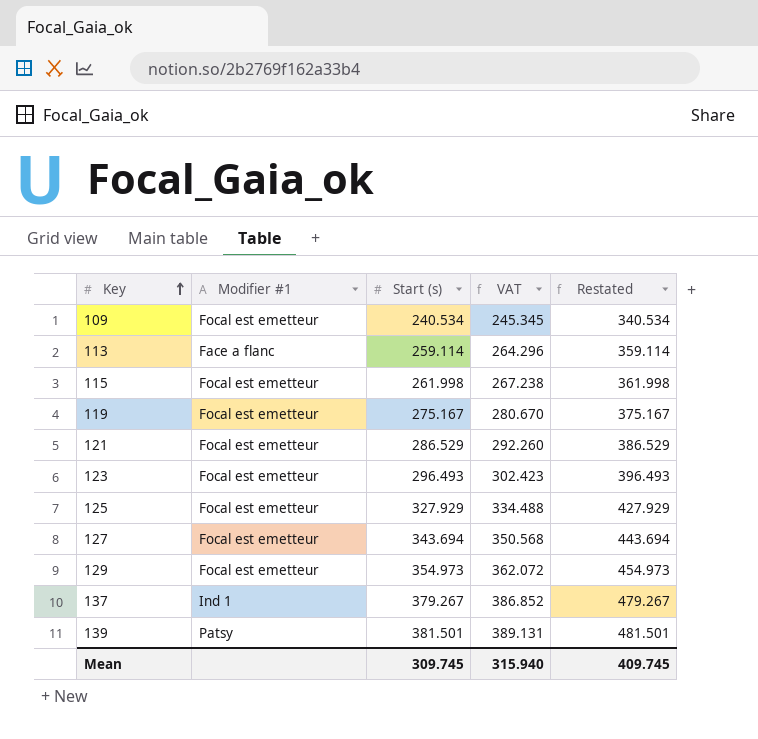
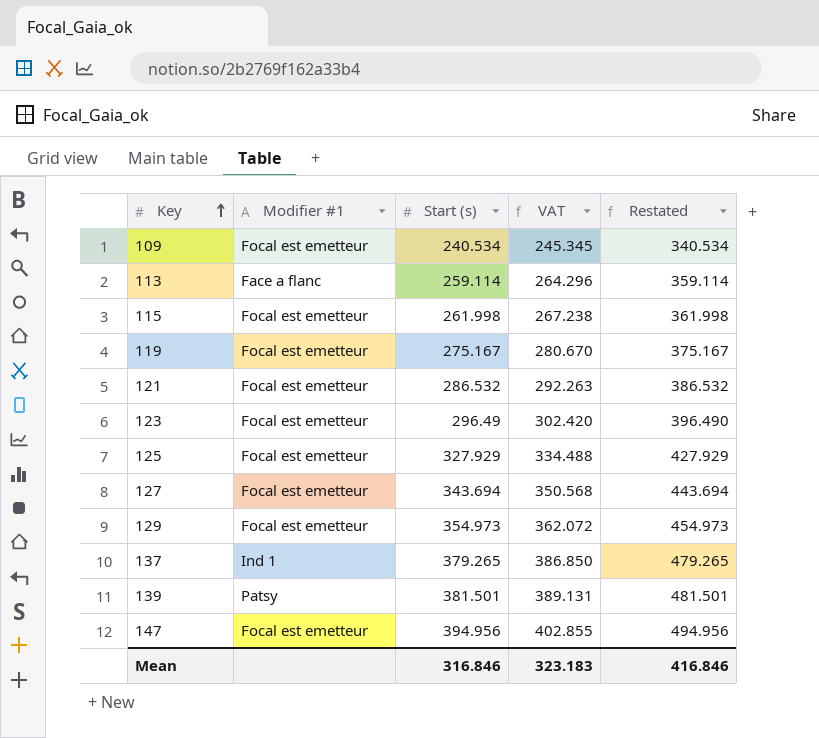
121 | Start (s): 286.529 -> 286.532
121 | VAT: 292.260 -> 292.263
121 | Restated: 386.529 -> 386.532
123 | Start (s): 296.493 -> 296.49
123 | VAT: 302.423 -> 302.420
123 | Restated: 396.493 -> 396.490
137 | Start (s): 379.267 -> 379.265
137 | VAT: 386.852 -> 386.850
137 | Restated: 479.267 -> 479.265
row 147: none -> Focal est emetteur | 394.956 | 402.855 | 494.956
Mean | Start (s): 309.745 -> 316.846
Mean | VAT: 315.940 -> 323.183
Mean | Restated: 409.745 -> 416.846

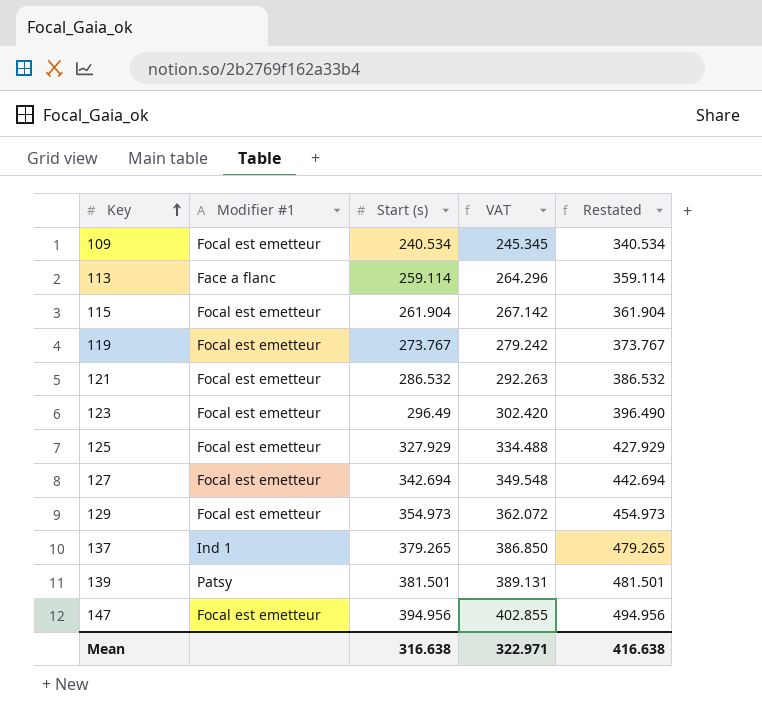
115 | Start (s): 261.998 -> 261.904
115 | VAT: 267.238 -> 267.142
115 | Restated: 361.998 -> 361.904
119 | Start (s): 275.167 -> 273.767
119 | VAT: 280.670 -> 279.242
119 | Restated: 375.167 -> 373.767
127 | Start (s): 343.694 -> 342.694
127 | VAT: 350.568 -> 349.548
127 | Restated: 443.694 -> 442.694
Mean | Start (s): 316.846 -> 316.638
Mean | VAT: 323.183 -> 322.971
Mean | Restated: 416.846 -> 416.638

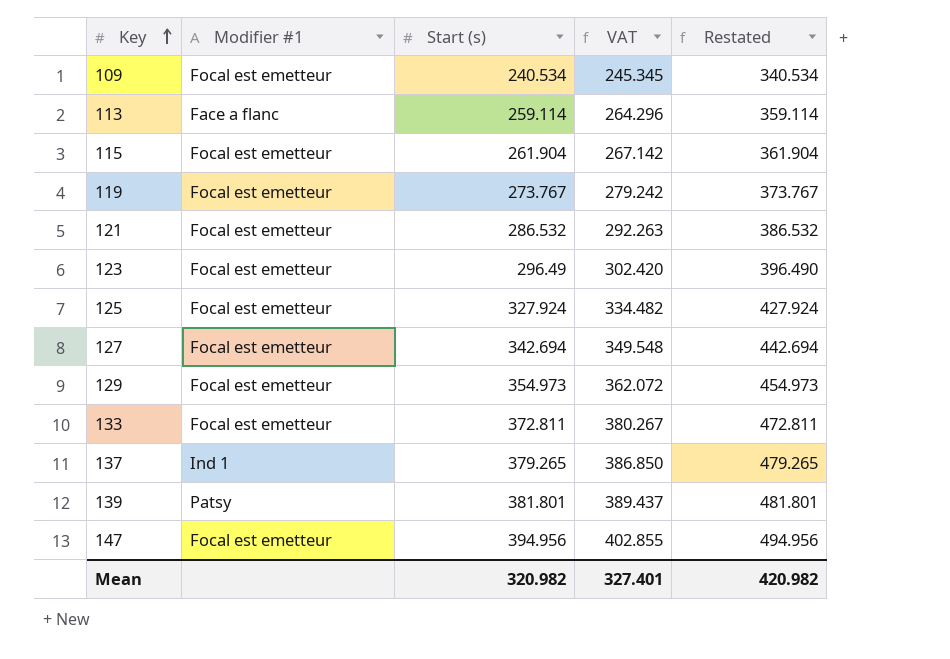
125 | Start (s): 327.929 -> 327.924
125 | VAT: 334.488 -> 334.482
125 | Restated: 427.929 -> 427.924
row 133: none -> Focal est emetteur | 372.811 | 380.267 | 472.811
139 | Start (s): 381.501 -> 381.801
139 | VAT: 389.131 -> 389.437
139 | Restated: 481.501 -> 481.801
Mean | Start (s): 316.638 -> 320.982
Mean | VAT: 322.971 -> 327.401
Mean | Restated: 416.638 -> 420.982

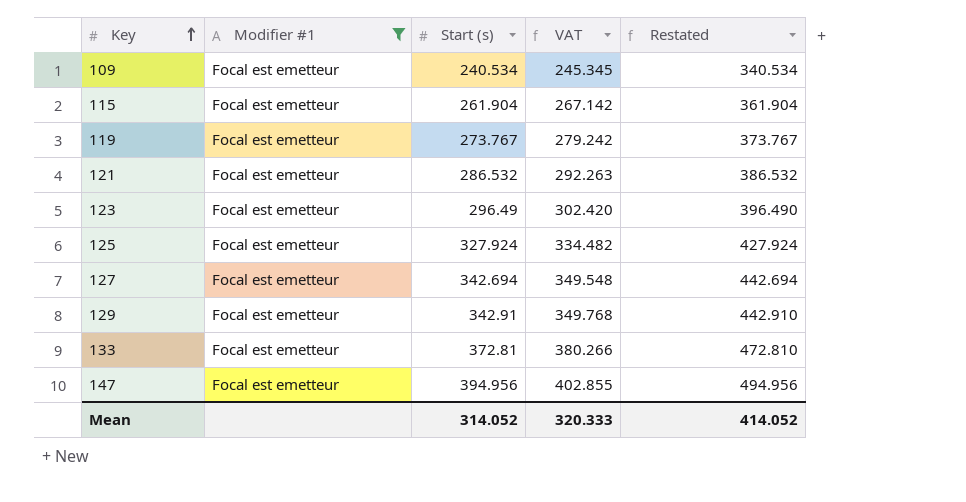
filter: none -> Modifier #1 = Focal est emetteur
129 | Start (s): 354.973 -> 342.91
129 | VAT: 362.072 -> 349.768
129 | Restated: 454.973 -> 442.910
133 | Start (s): 372.811 -> 372.81
133 | VAT: 380.267 -> 380.266
133 | Restated: 472.811 -> 472.810
Mean | Start (s): 320.982 -> 314.052
Mean | VAT: 327.401 -> 320.333
Mean | Restated: 420.982 -> 414.052

